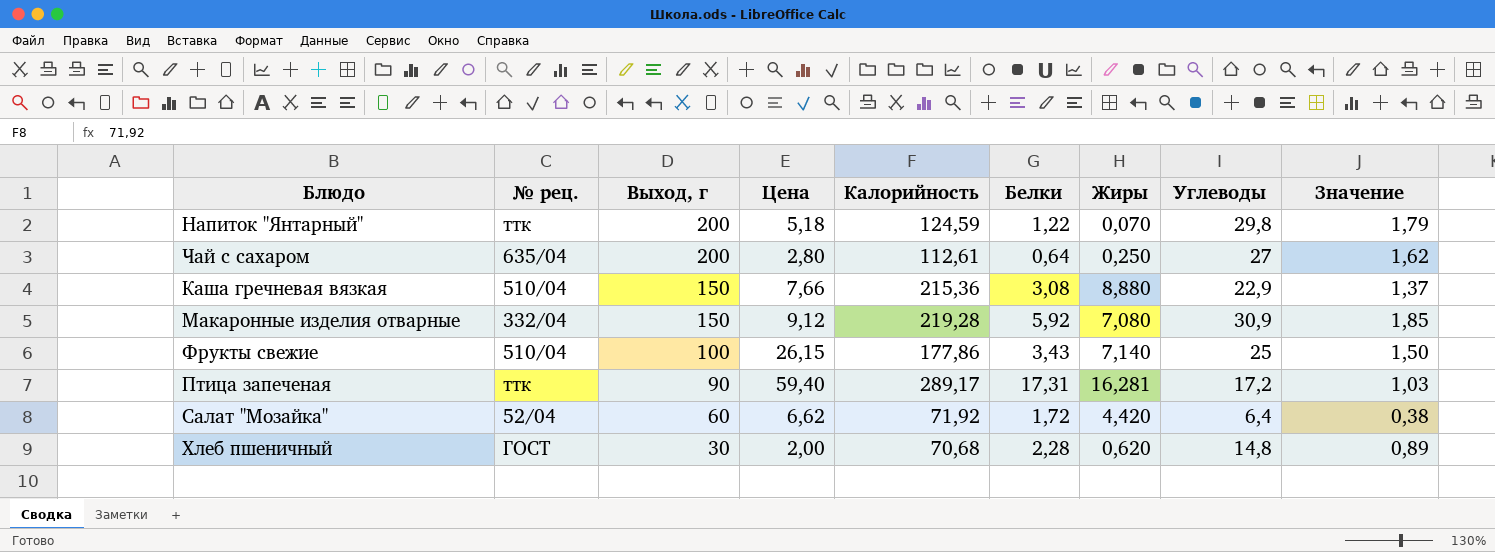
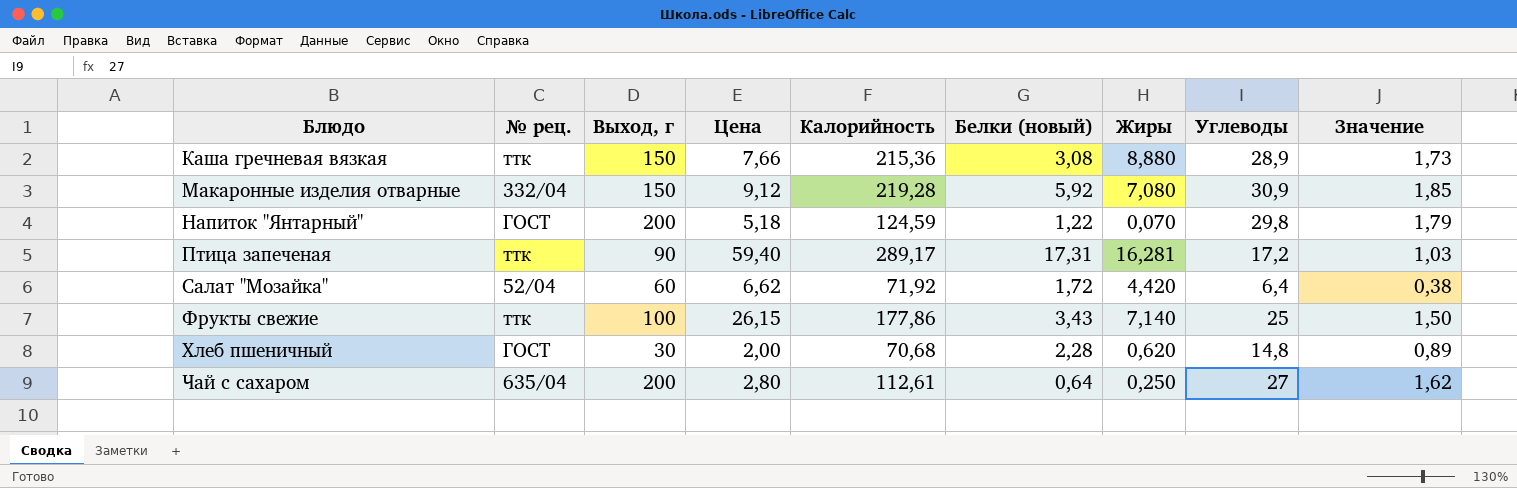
row order: Выход, г descending -> Блюдо ascending
column name: Белки -> Белки (новый)
Каша гречневая вязкая | № рец.: 510/04 -> ттк
Каша гречневая вязкая | Углеводы: 22,9 -> 28,9
Каша гречневая вязкая | Значение: 1,37 -> 1,73
Напиток "Янтарный" | № рец.: ттк -> ГОСТ
Фрукты свежие | № рец.: 510/04 -> ттк

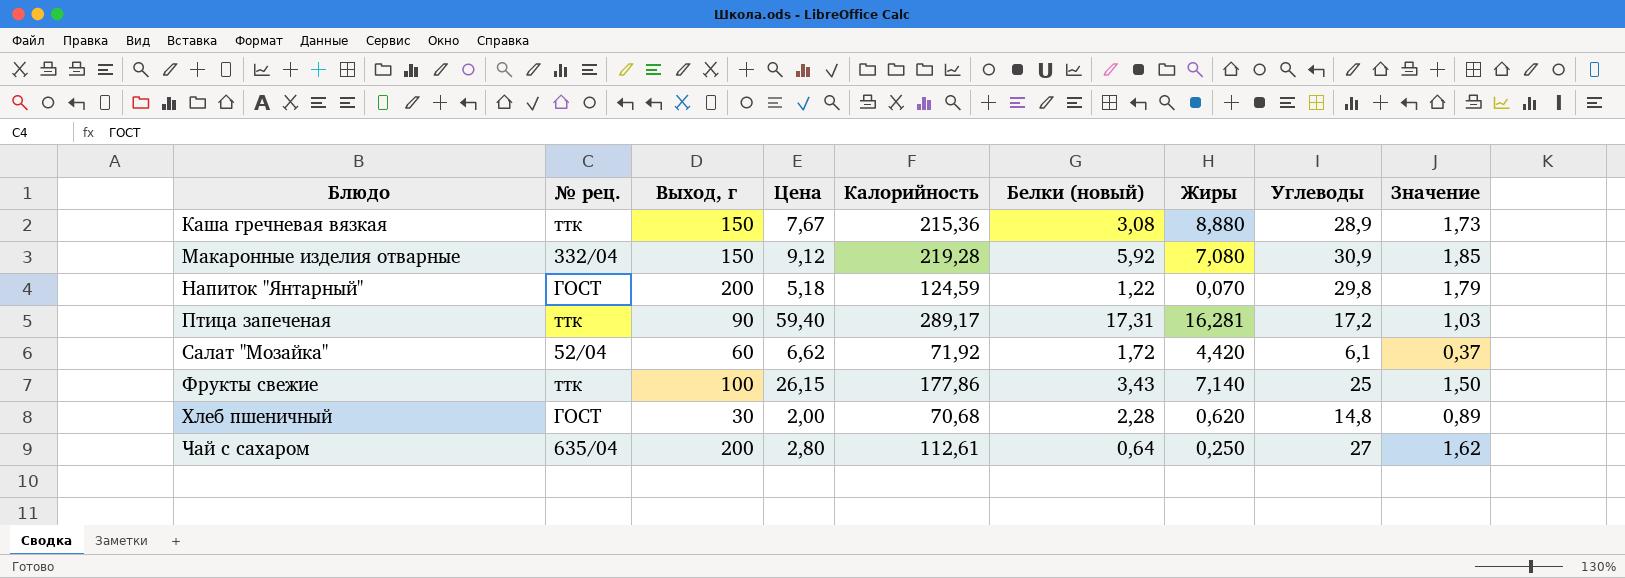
Каша гречневая вязкая | Цена: 7,66 -> 7,67
Салат "Мозайка" | Углеводы: 6,4 -> 6,1
Салат "Мозайка" | Значение: 0,38 -> 0,37

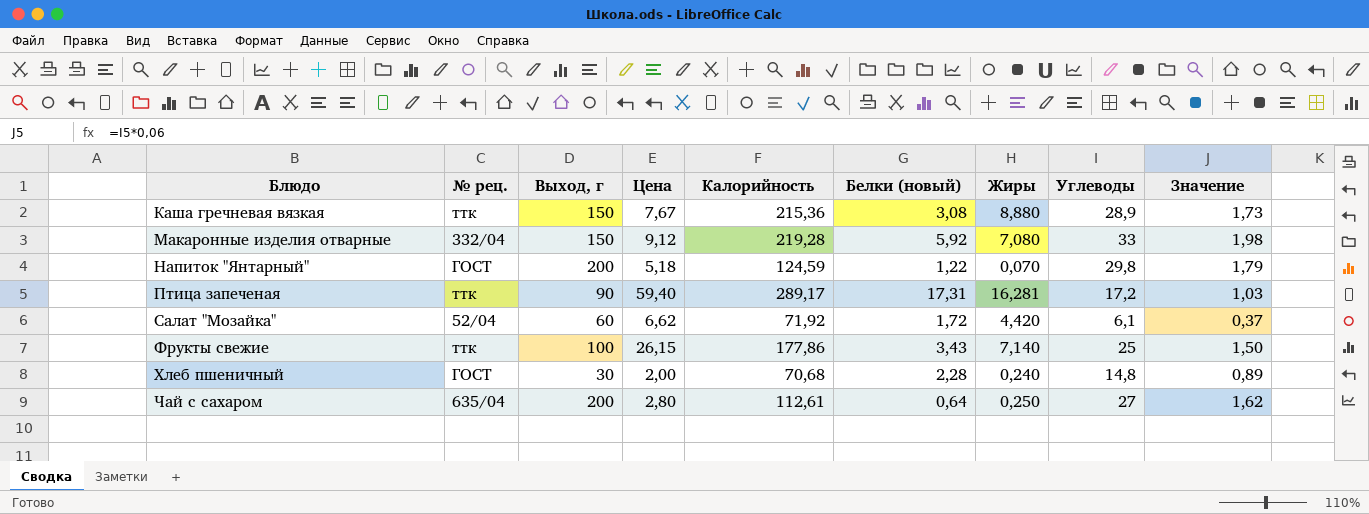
Макаронные изделия отварные | Углеводы: 30,9 -> 33
Макаронные изделия отварные | Значение: 1,85 -> 1,98
Хлеб пшеничный | Жиры: 0,620 -> 0,240

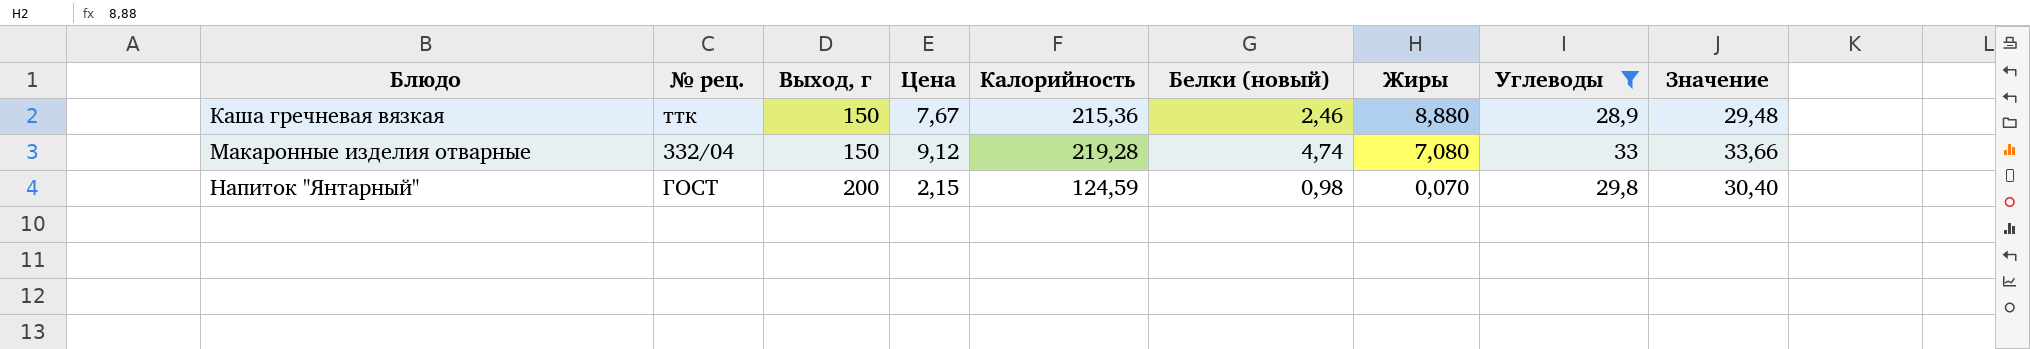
filter: none -> Углеводы >= 28,9
column Значение | formula: [Углеводы] * 0,06 -> [Углеводы] * 1,02
Каша гречневая вязкая | Белки (новый): 3,08 -> 2,46
Макаронные изделия отварные | Белки (новый): 5,92 -> 4,74
Напиток "Янтарный" | Цена: 5,18 -> 2,15
Напиток "Янтарный" | Белки (новый): 1,22 -> 0,98

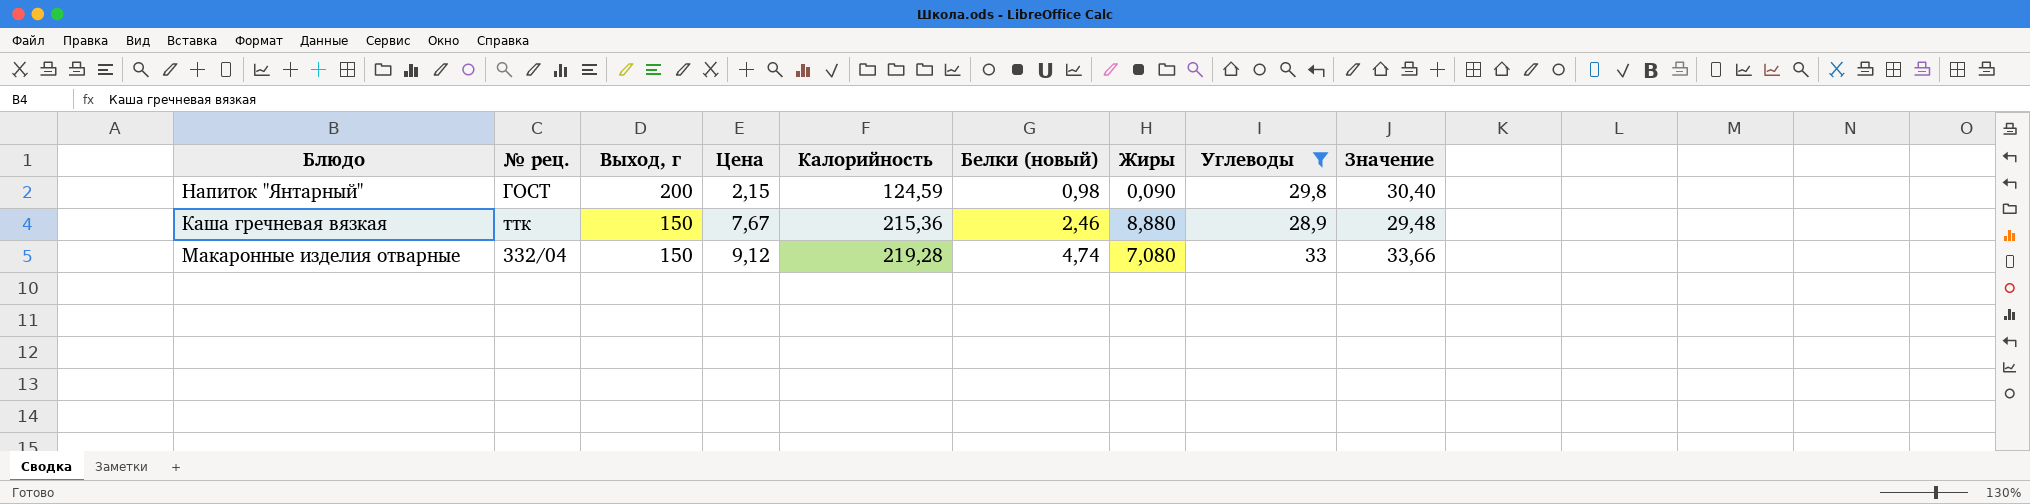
row order: Блюдо ascending -> Выход, г descending
Напиток "Янтарный" | Жиры: 0,070 -> 0,090

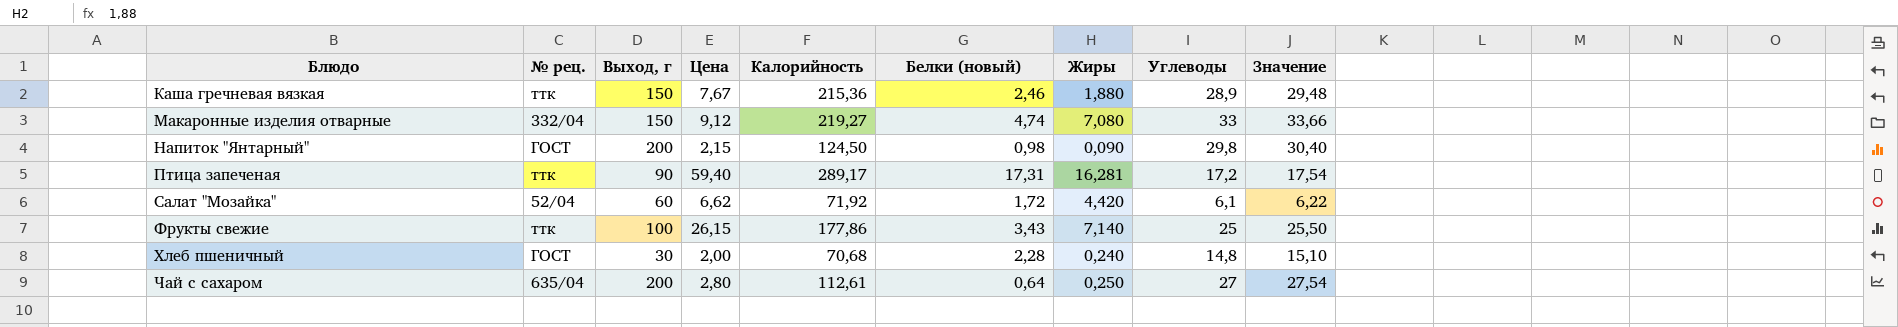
filter: Углеводы >= 28,9 -> none
row order: Выход, г descending -> Блюдо ascending
Каша гречневая вязкая | Жиры: 8,880 -> 1,880
Макаронные изделия отварные | Калорийность: 219,28 -> 219,27
Напиток "Янтарный" | Калорийность: 124,59 -> 124,50

